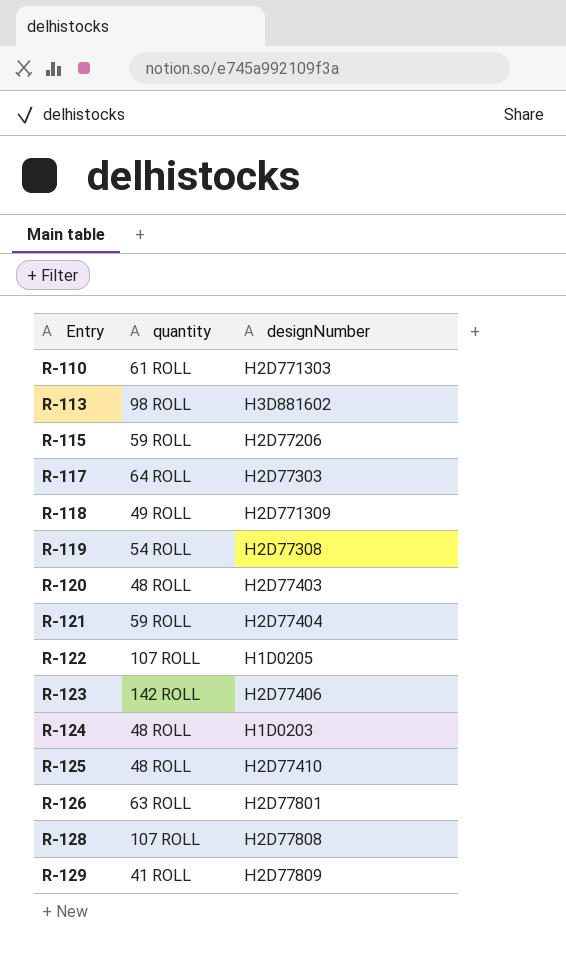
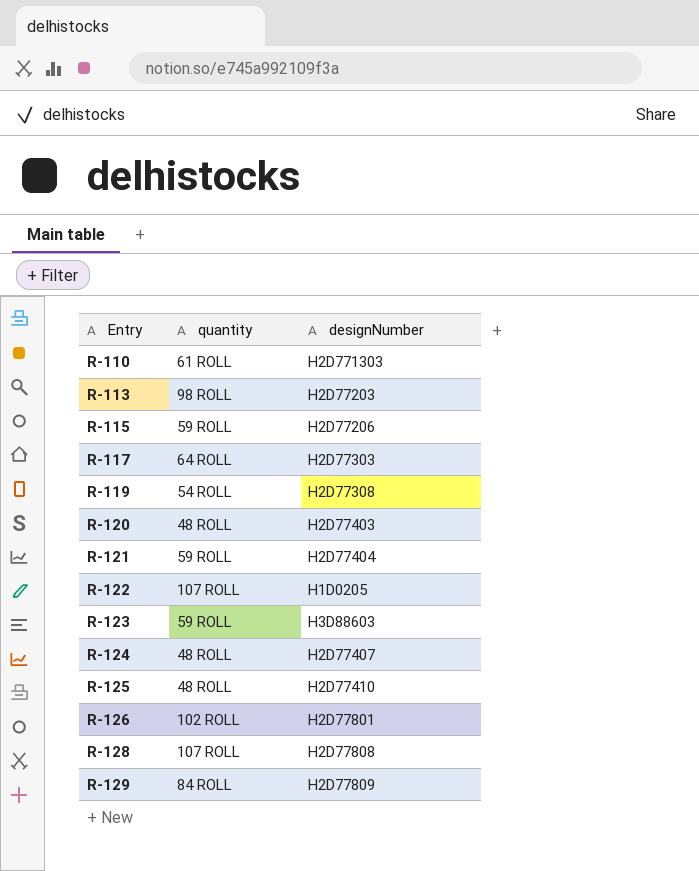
row R-118: 49 ROLL | H2D771309 -> none
R-113 | designNumber: H3D881602 -> H2D77203
R-123 | quantity: 142 ROLL -> 59 ROLL
R-123 | designNumber: H2D77406 -> H3D88603
R-124 | designNumber: H1D0203 -> H2D77407
R-126 | quantity: 63 ROLL -> 102 ROLL
R-129 | quantity: 41 ROLL -> 84 ROLL

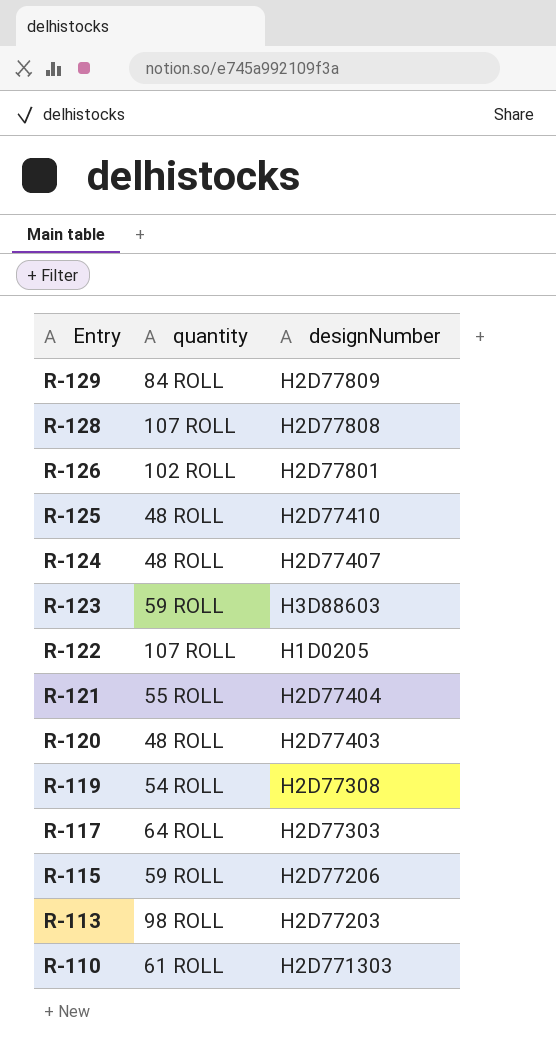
row order: Entry ascending -> Entry descending
R-121 | quantity: 59 ROLL -> 55 ROLL

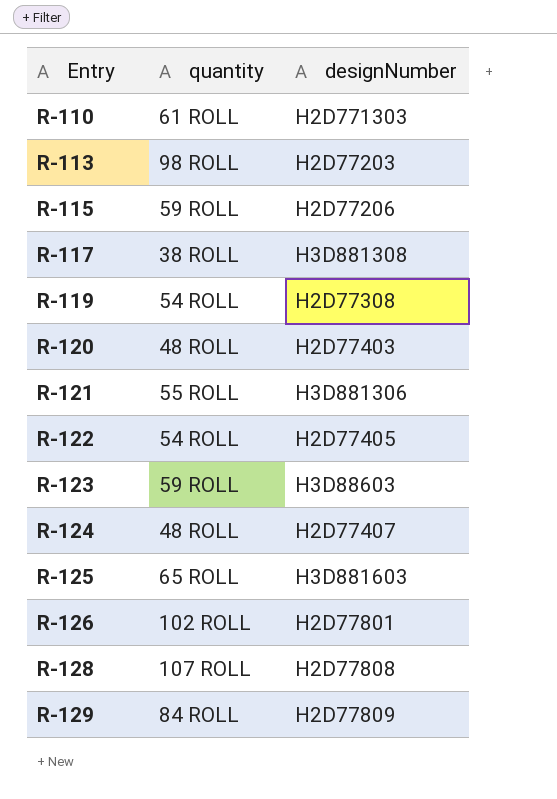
row order: Entry descending -> Entry ascending
R-117 | quantity: 64 ROLL -> 38 ROLL
R-117 | designNumber: H2D77303 -> H3D881308
R-121 | designNumber: H2D77404 -> H3D881306
R-122 | quantity: 107 ROLL -> 54 ROLL
R-122 | designNumber: H1D0205 -> H2D77405
R-125 | quantity: 48 ROLL -> 65 ROLL
R-125 | designNumber: H2D77410 -> H3D881603

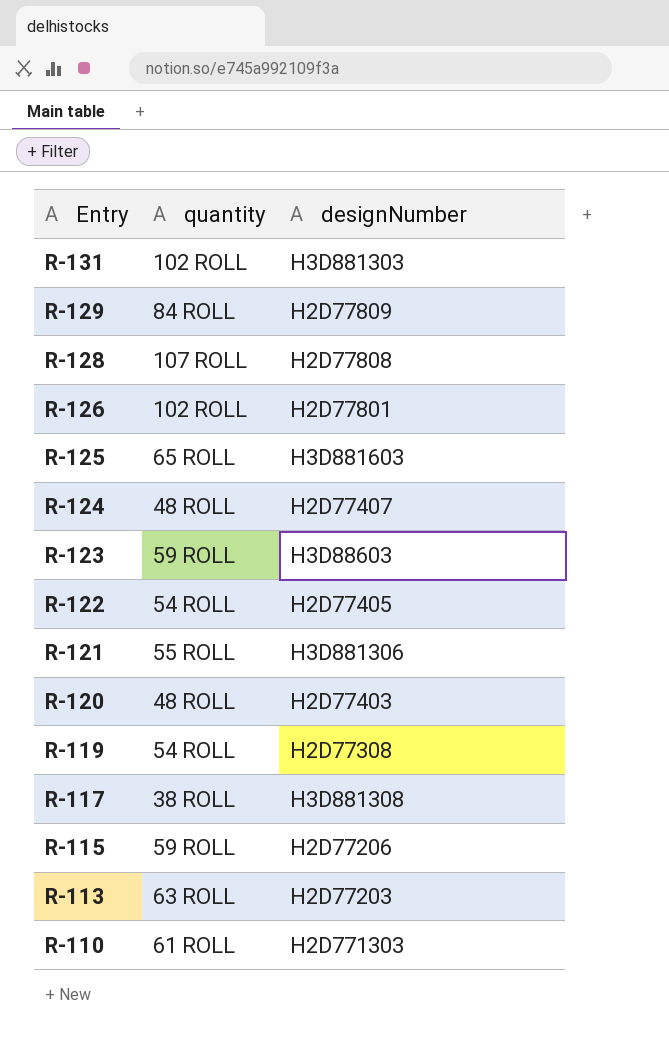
row order: Entry ascending -> Entry descending
row R-131: none -> 102 ROLL | H3D881303
R-113 | quantity: 98 ROLL -> 63 ROLL

